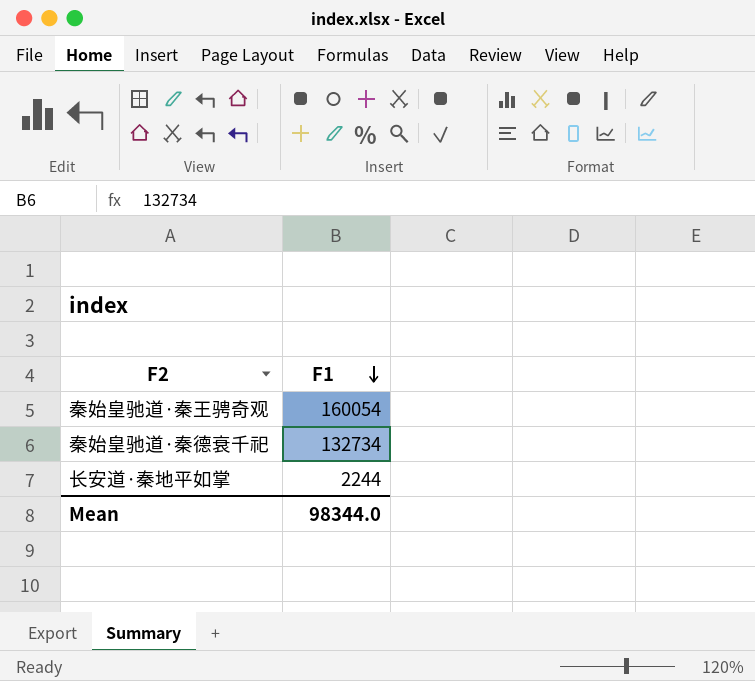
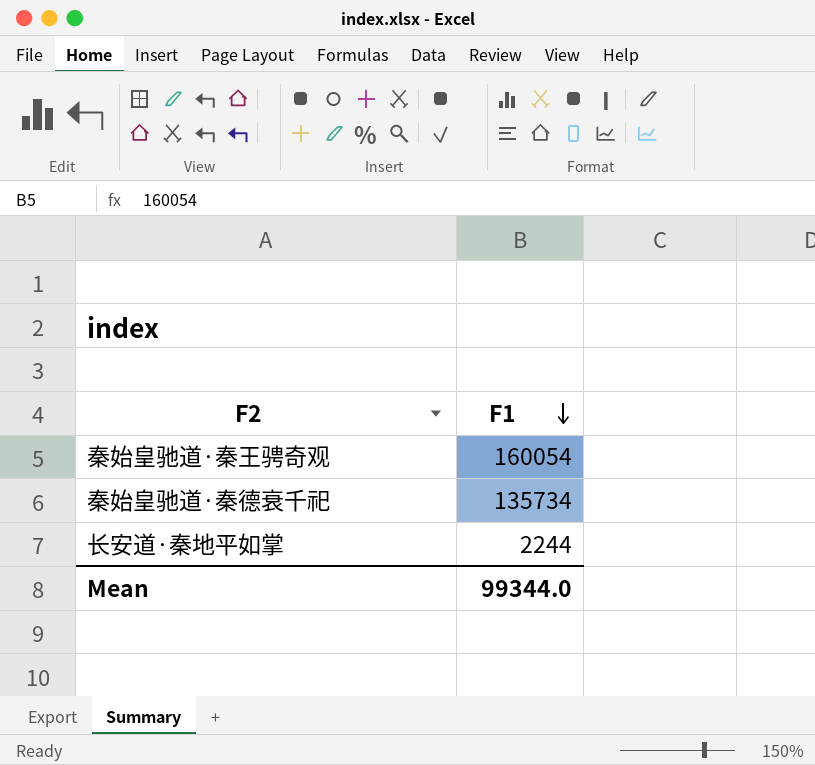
秦始皇驰道·秦德衰千祀 | F1: 132734 -> 135734
Mean | F1: 98344.0 -> 99344.0

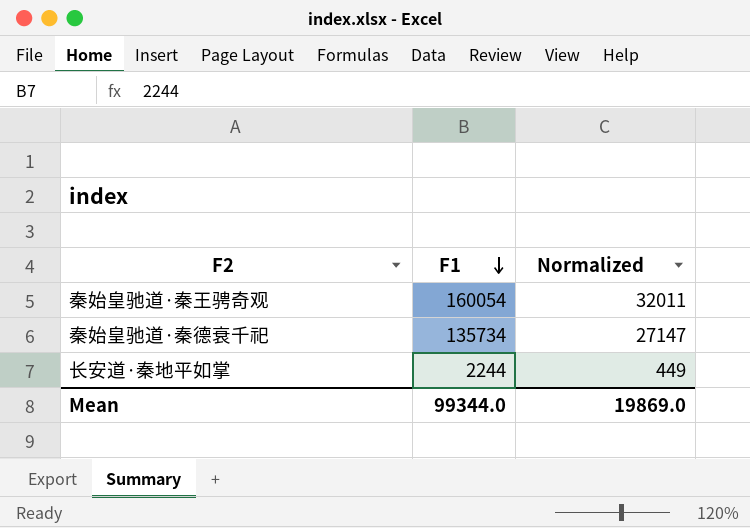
column Normalized | formula: none -> [F1] * 0.2

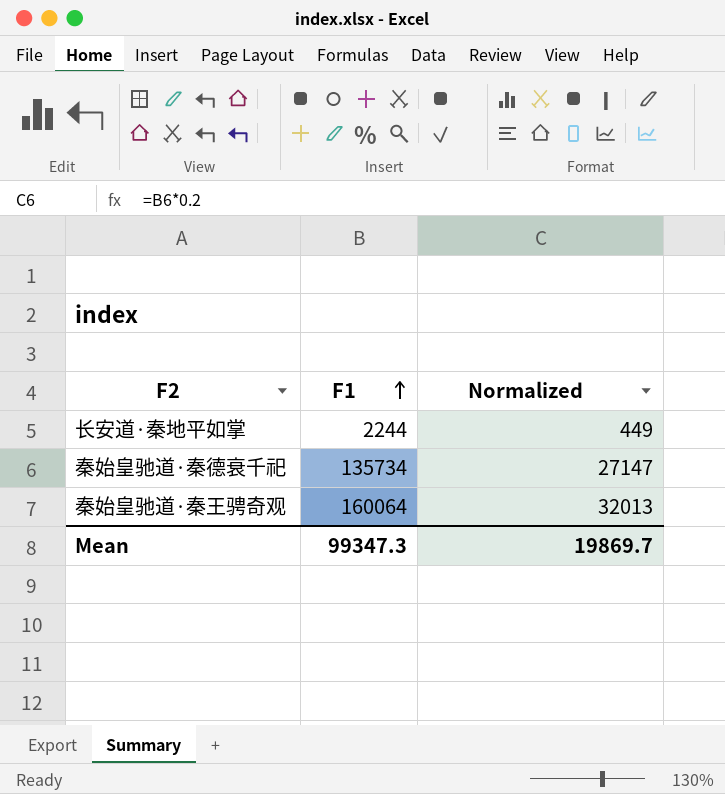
row order: F1 descending -> F1 ascending
秦始皇驰道·秦王骋奇观 | F1: 160054 -> 160064
秦始皇驰道·秦王骋奇观 | Normalized: 32011 -> 32013
Mean | F1: 99344.0 -> 99347.3
Mean | Normalized: 19869.0 -> 19869.7

